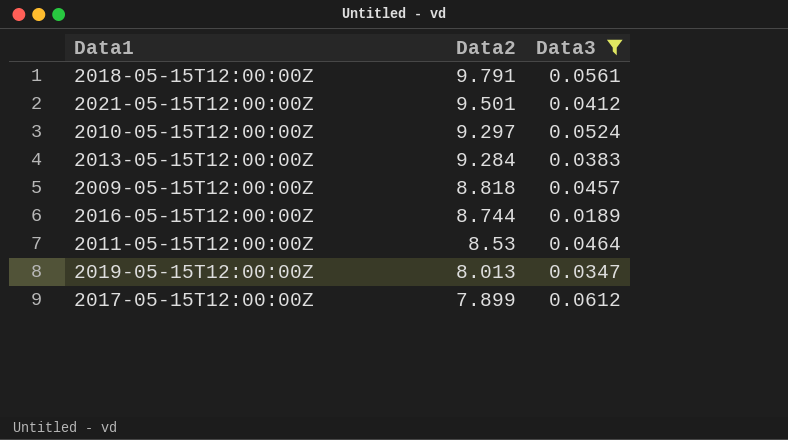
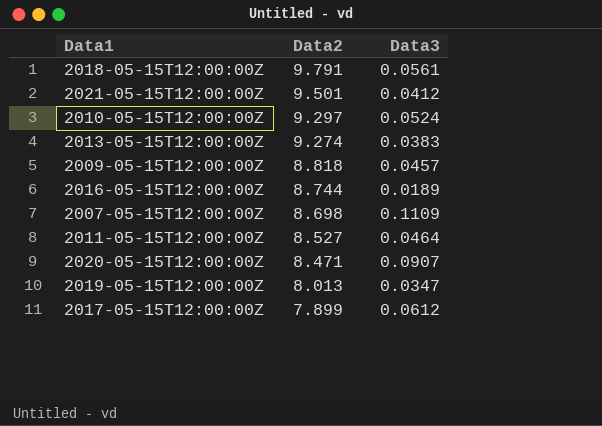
filter: Data3 <= 0.0612 -> none
2013-05-15T12:00:00Z | Data2: 9.284 -> 9.274
2011-05-15T12:00:00Z | Data2: 8.53 -> 8.527

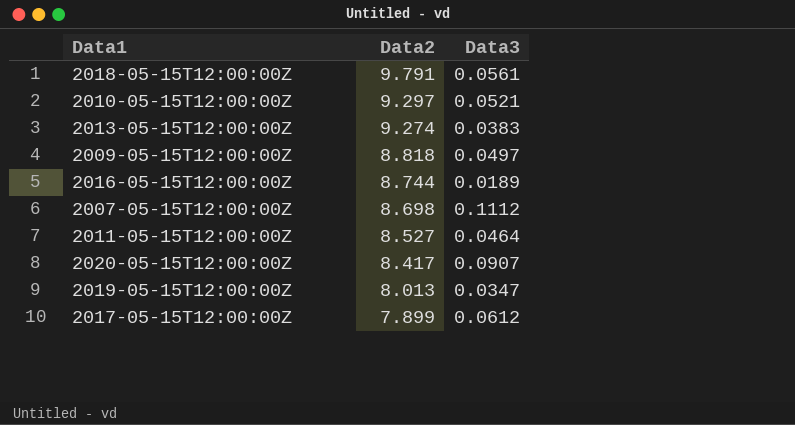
row 2021-05-15T12:00:00Z: 9.501 | 0.0412 -> none
2010-05-15T12:00:00Z | Data3: 0.0524 -> 0.0521
2009-05-15T12:00:00Z | Data3: 0.0457 -> 0.0497
2007-05-15T12:00:00Z | Data3: 0.1109 -> 0.1112
2020-05-15T12:00:00Z | Data2: 8.471 -> 8.417

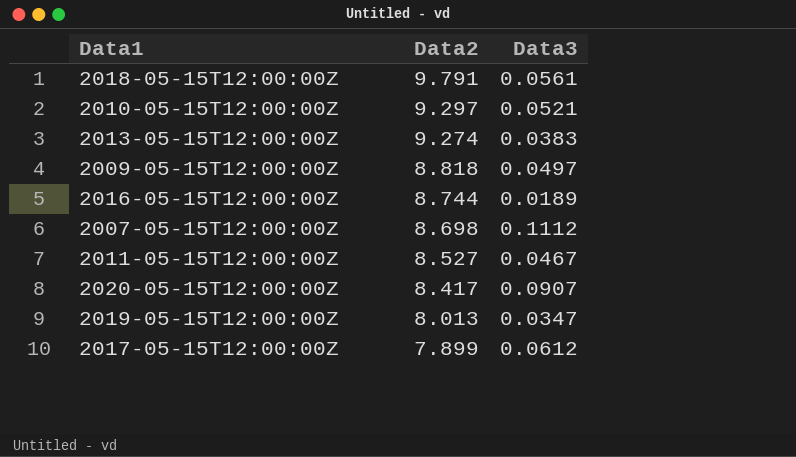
2011-05-15T12:00:00Z | Data3: 0.0464 -> 0.0467

